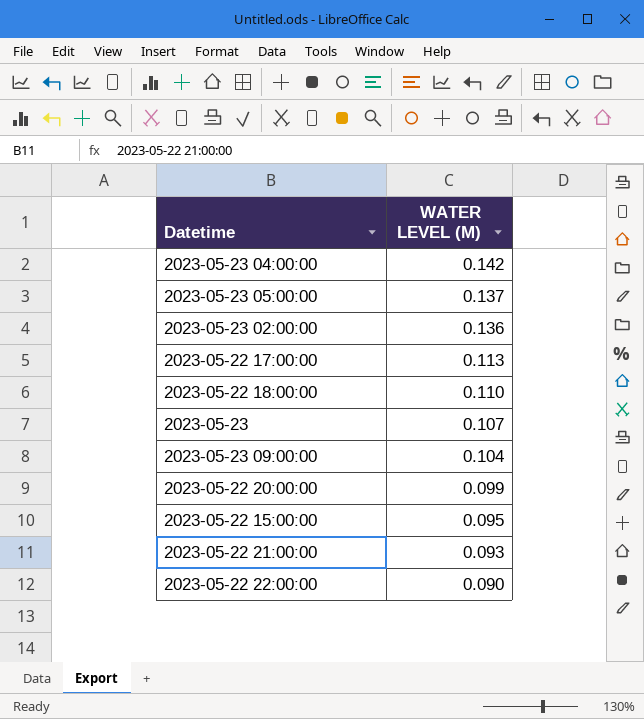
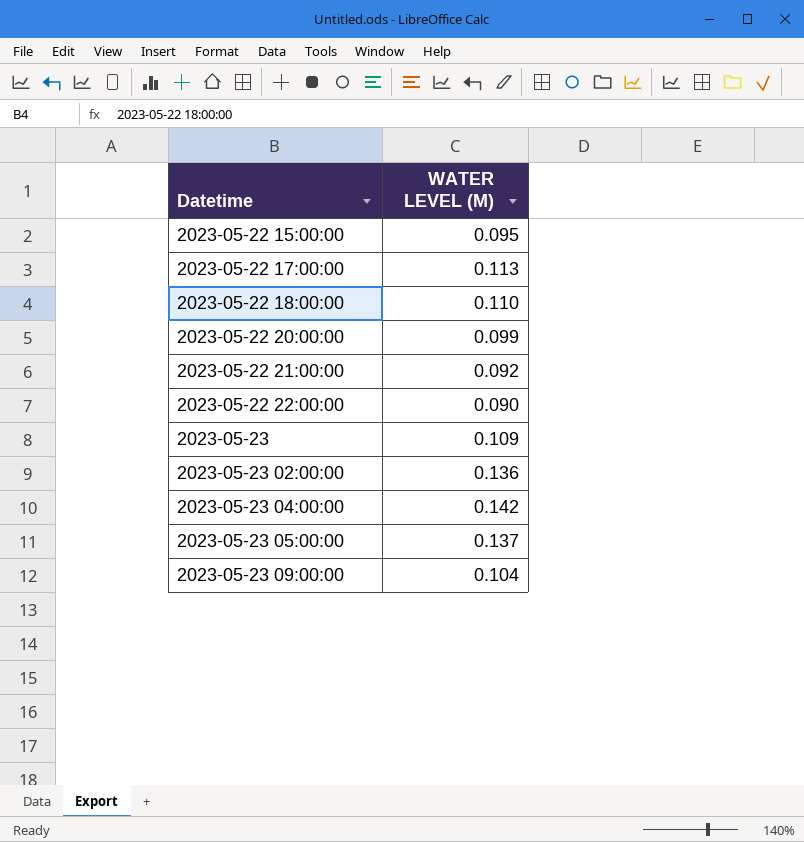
row order: WATER LEVEL (M) descending -> Datetime ascending
2023-05-22 21:00:00 | WATER LEVEL (M): 0.093 -> 0.092
2023-05-23 | WATER LEVEL (M): 0.107 -> 0.109

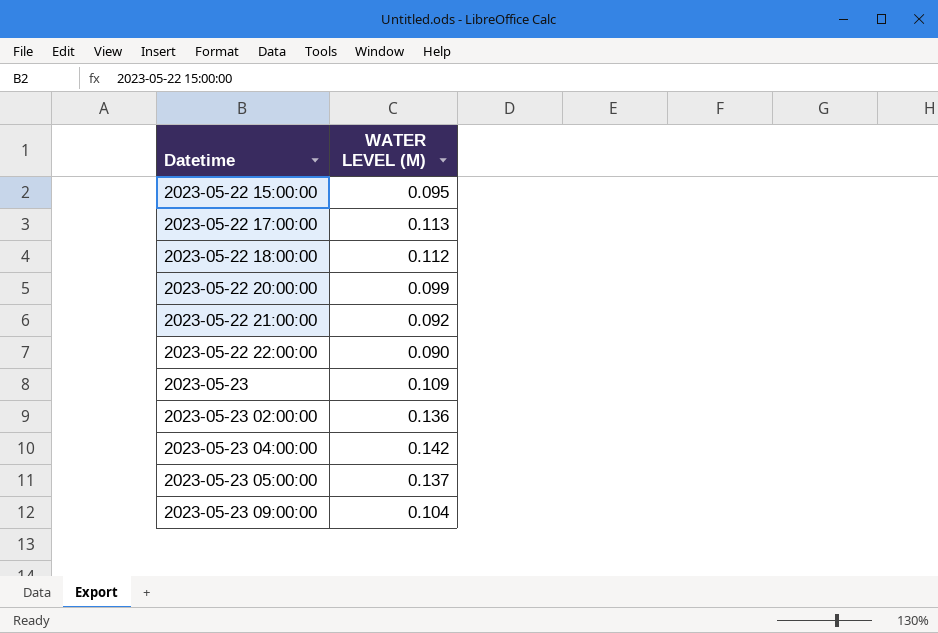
2023-05-22 18:00:00 | WATER LEVEL (M): 0.110 -> 0.112

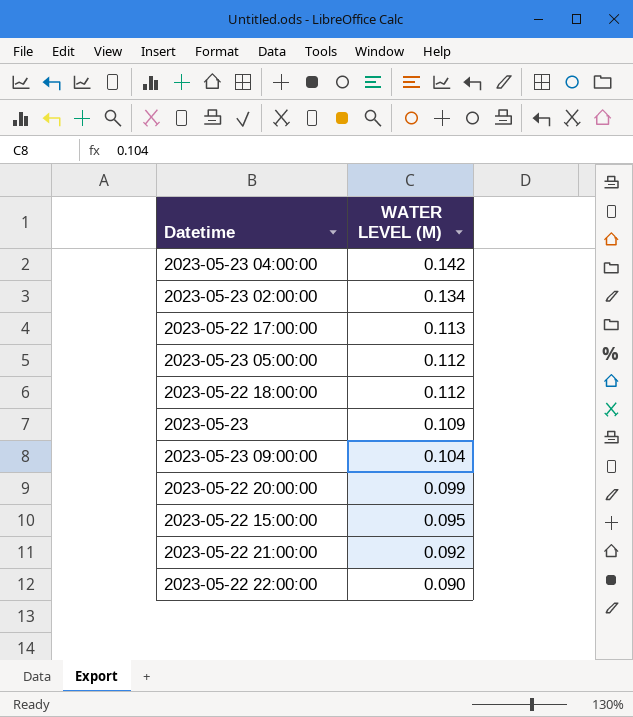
row order: Datetime ascending -> WATER LEVEL (M) descending
2023-05-23 02:00:00 | WATER LEVEL (M): 0.136 -> 0.134
2023-05-23 05:00:00 | WATER LEVEL (M): 0.137 -> 0.112

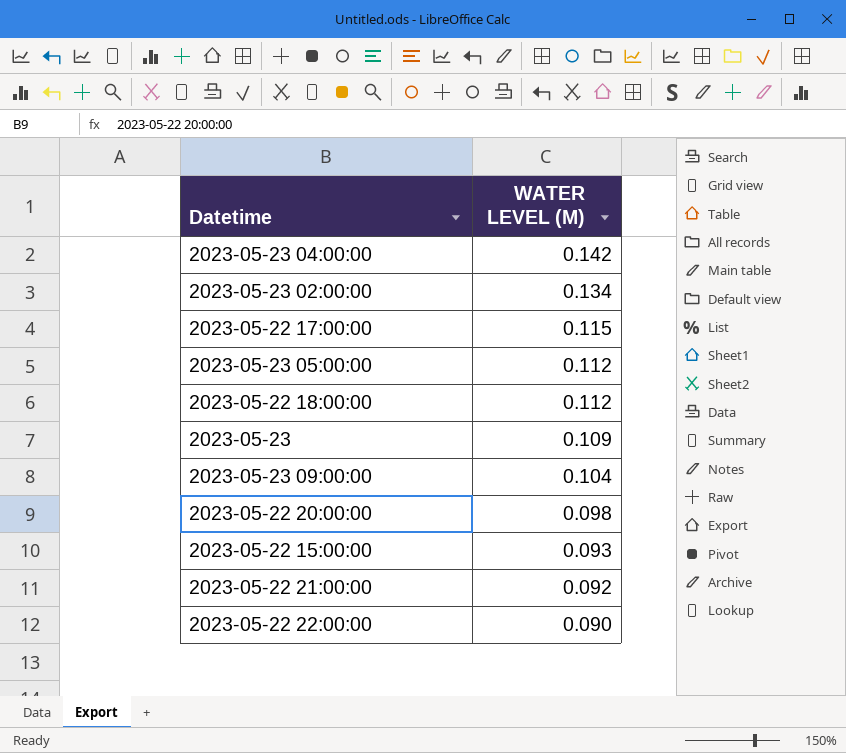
2023-05-22 17:00:00 | WATER LEVEL (M): 0.113 -> 0.115
2023-05-22 20:00:00 | WATER LEVEL (M): 0.099 -> 0.098
2023-05-22 15:00:00 | WATER LEVEL (M): 0.095 -> 0.093

